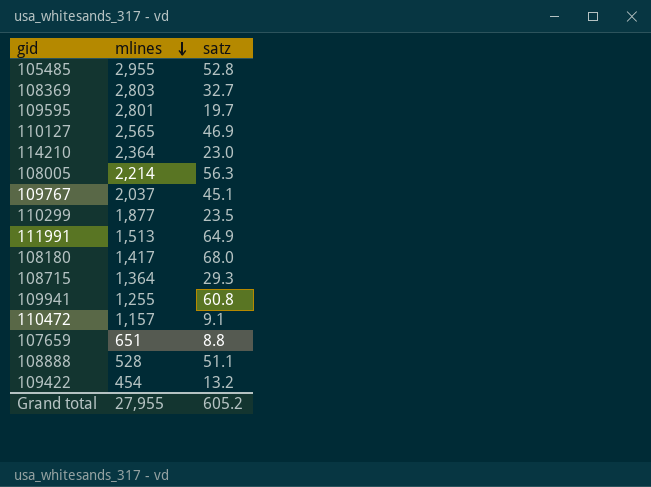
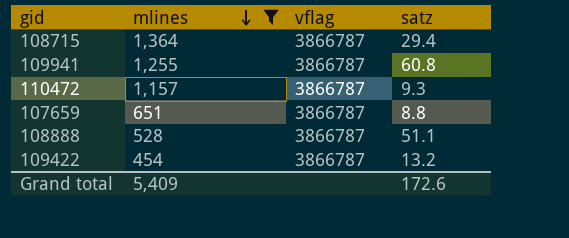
filter: none -> mlines <= 1,364
column vflag | position: none -> 3
108715 | satz: 29.3 -> 29.4
110472 | satz: 9.1 -> 9.3
Grand total | mlines: 27,955 -> 5,409
Grand total | satz: 605.2 -> 172.6

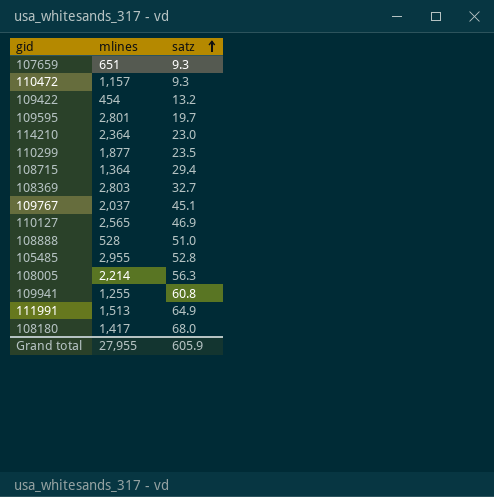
filter: mlines <= 1,364 -> none
row order: mlines descending -> satz ascending
column vflag | position: 3 -> none
107659 | satz: 8.8 -> 9.3
108888 | satz: 51.1 -> 51.0
Grand total | mlines: 5,409 -> 27,955
Grand total | satz: 172.6 -> 605.9

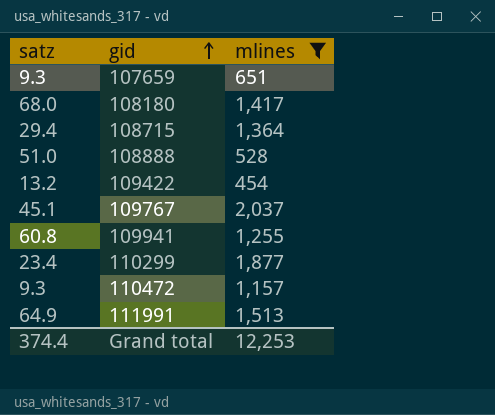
filter: none -> mlines <= 2,037
row order: satz ascending -> gid ascending
column satz | position: 3 -> 1
110299 | satz: 23.5 -> 23.4
Grand total | satz: 605.9 -> 374.4
Grand total | mlines: 27,955 -> 12,253

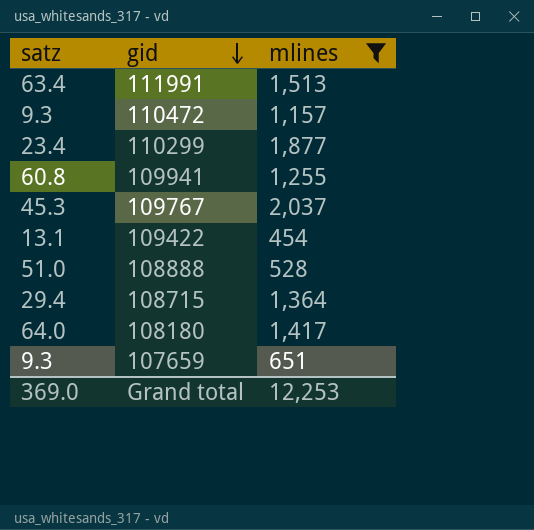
row order: gid ascending -> gid descending
111991 | satz: 64.9 -> 63.4
109767 | satz: 45.1 -> 45.3
109422 | satz: 13.2 -> 13.1
108180 | satz: 68.0 -> 64.0
Grand total | satz: 374.4 -> 369.0

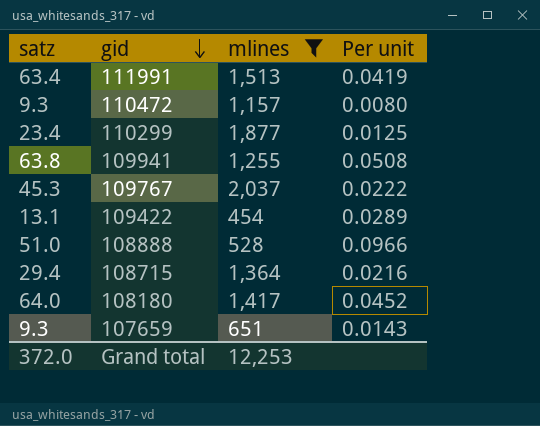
column Per unit | formula: none -> [satz] / [mlines]
109941 | satz: 60.8 -> 63.8
Grand total | satz: 369.0 -> 372.0

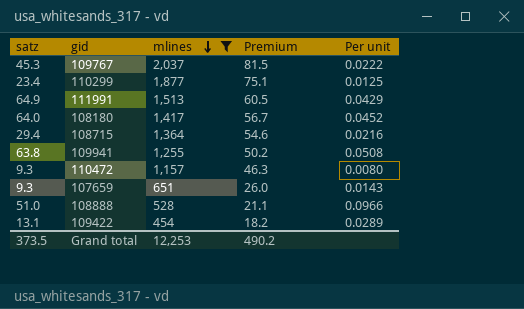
row order: gid descending -> mlines descending
column Premium | formula: none -> [mlines] * 0.04
111991 | satz: 63.4 -> 64.9
111991 | Per unit: 0.0419 -> 0.0429
Grand total | satz: 372.0 -> 373.5

